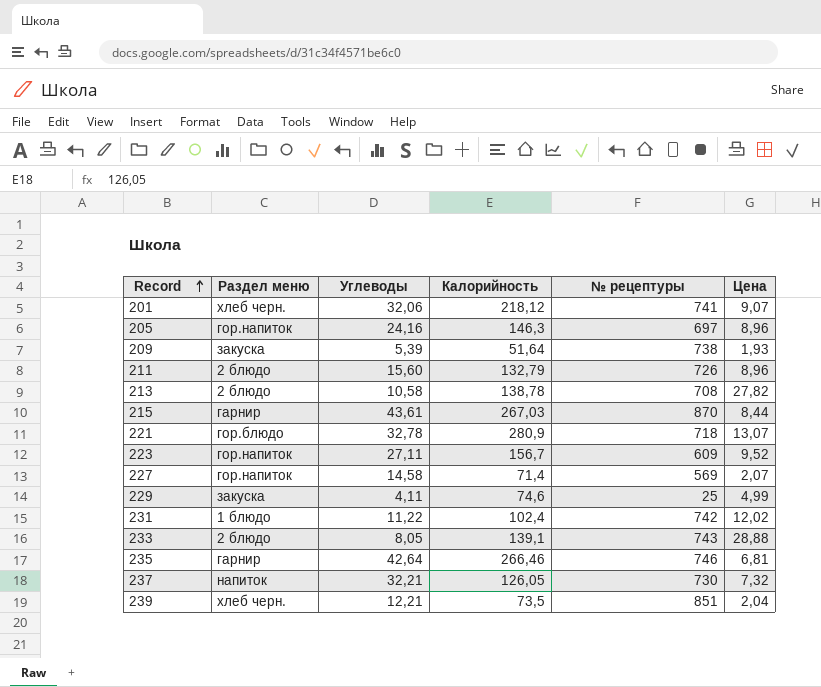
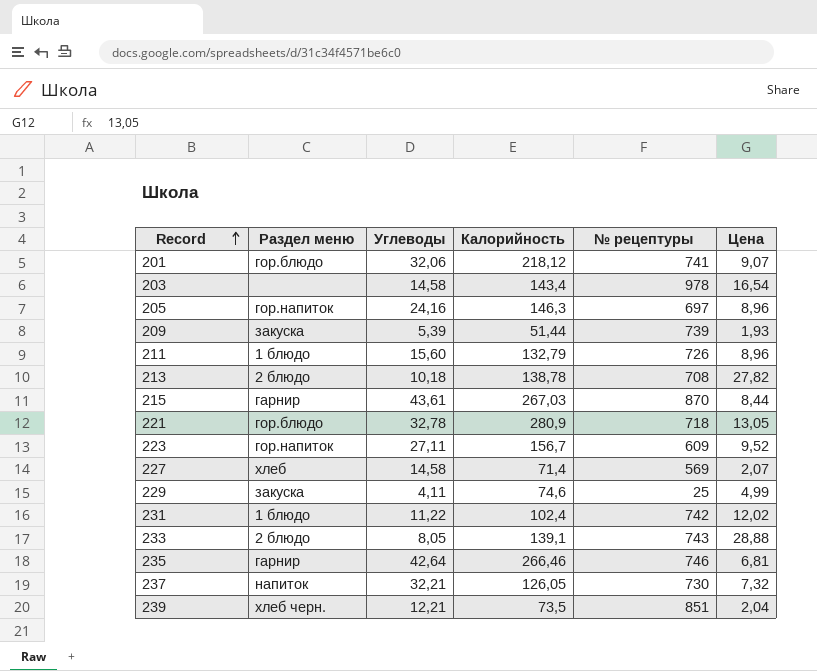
201 | Раздел меню: хлеб черн. -> гор.блюдо
row 203: none -> none | 14,58 | 143,4 | 978 | 16,54
209 | Калорийность: 51,64 -> 51,44
209 | № рецептуры: 738 -> 739
211 | Раздел меню: 2 блюдо -> 1 блюдо
213 | Углеводы: 10,58 -> 10,18
221 | Цена: 13,07 -> 13,05
227 | Раздел меню: гор.напиток -> хлеб

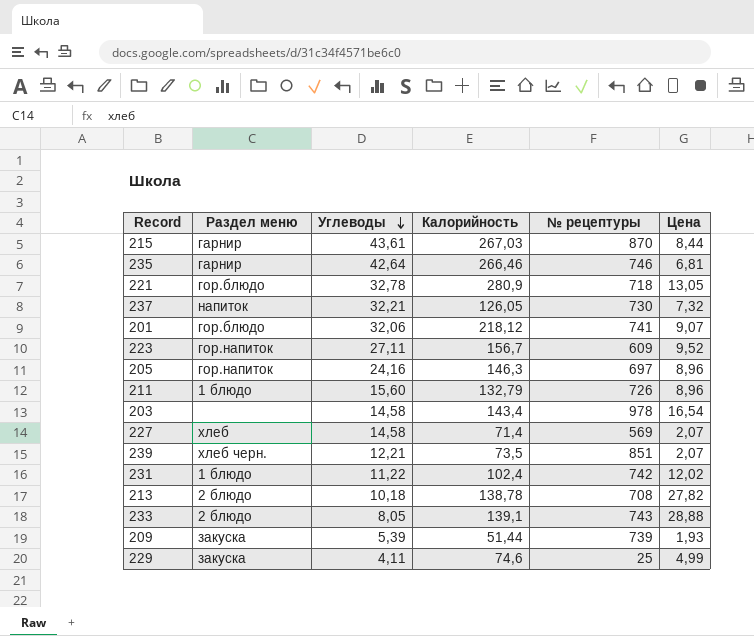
row order: Record ascending -> Углеводы descending
239 | Цена: 2,04 -> 2,07

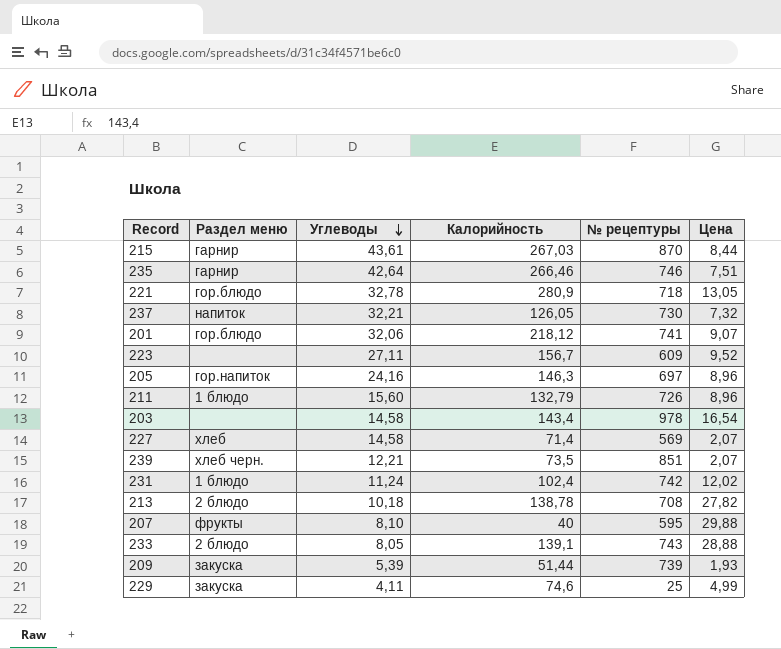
235 | Цена: 6,81 -> 7,51
223 | Раздел меню: гор.напиток -> none
231 | Углеводы: 11,22 -> 11,24
row 207: none -> фрукты | 8,10 | 40 | 595 | 29,88

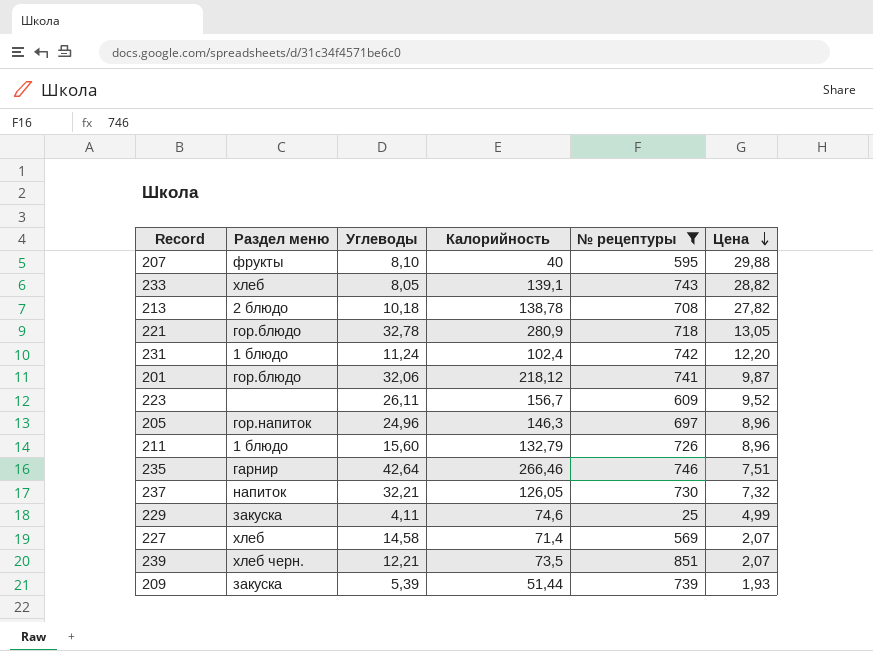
filter: none -> № рецептуры <= 851
row order: Углеводы descending -> Цена descending
233 | Раздел меню: 2 блюдо -> хлеб
233 | Цена: 28,88 -> 28,82
231 | Цена: 12,02 -> 12,20
201 | Цена: 9,07 -> 9,87
223 | Углеводы: 27,11 -> 26,11
205 | Углеводы: 24,16 -> 24,96

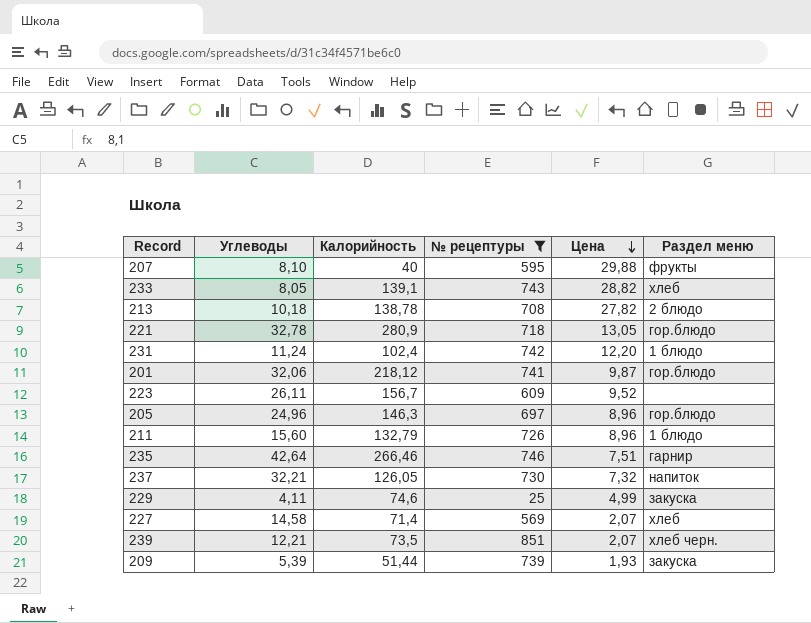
column Раздел меню | position: 2 -> 6
205 | Раздел меню: гор.напиток -> гор.блюдо

